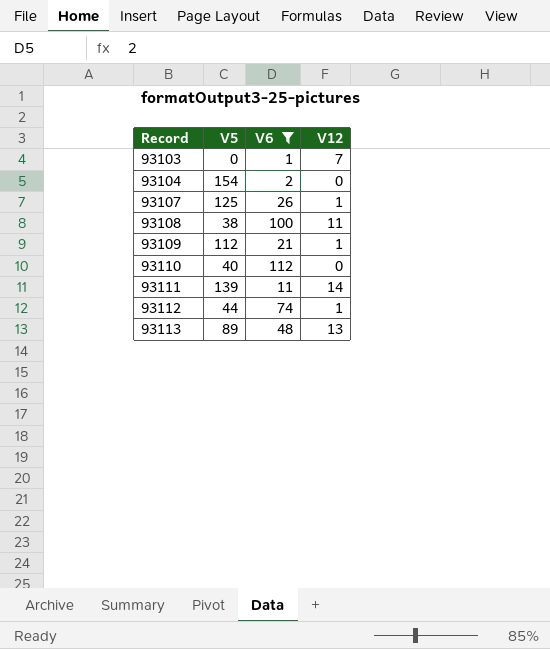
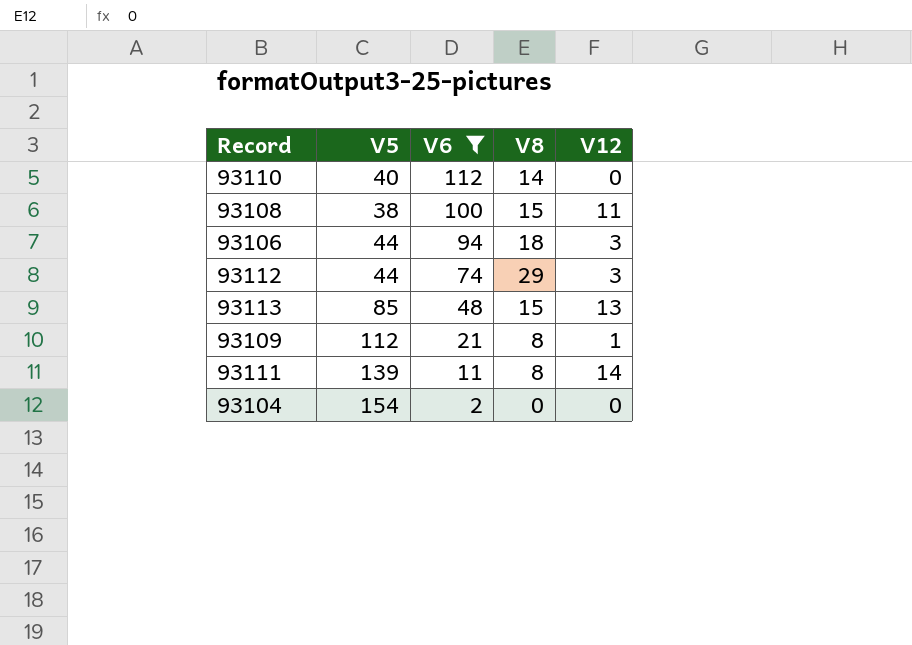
row order: Record ascending -> V6 descending
column V8 | position: none -> 4
row 93103: 0 | 1 | 7 -> none
row 93107: 125 | 26 | 1 -> none
row 93106: none -> 44 | 94 | 18 | 3
93112 | V12: 1 -> 3
93113 | V5: 89 -> 85

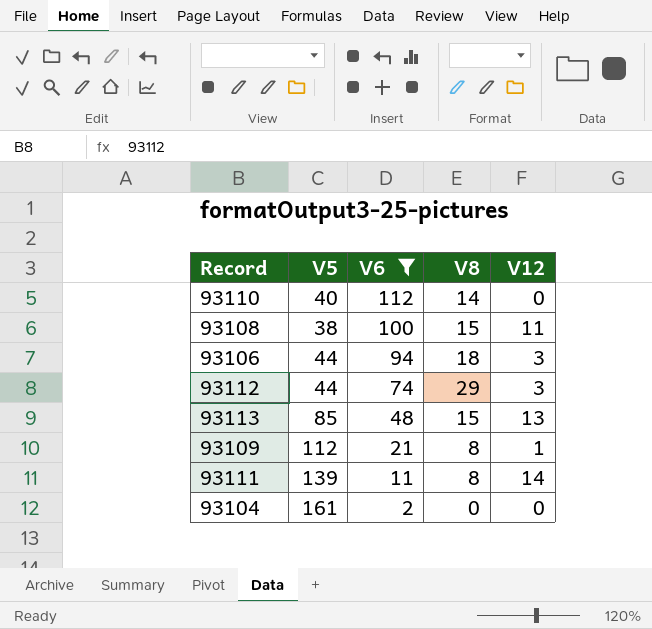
93104 | V5: 154 -> 161

